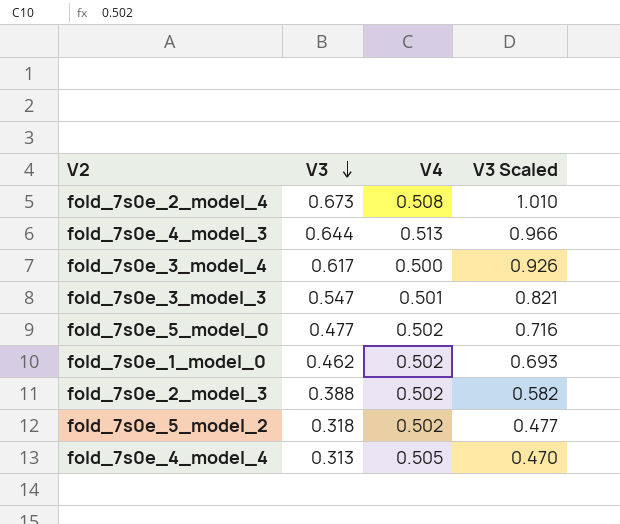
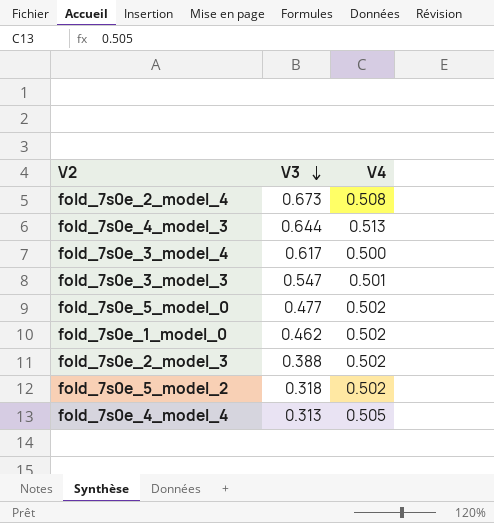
column V3 Scaled | formula: [V3] * 1.5 -> none

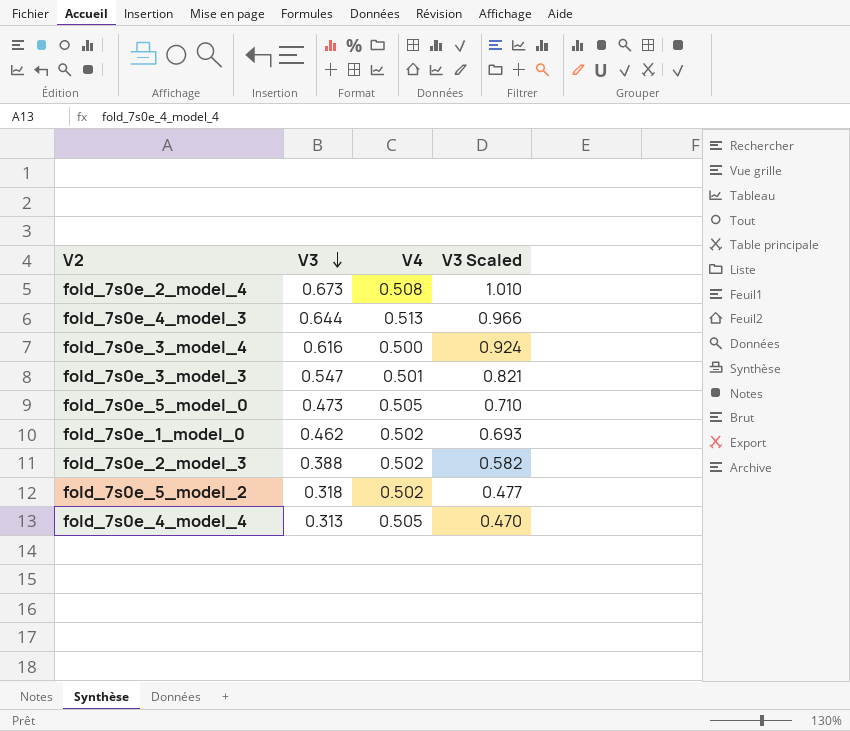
column V3 Scaled | formula: none -> [V3] * 1.5
fold_7s0e_3_model_4 | V3: 0.617 -> 0.616
fold_7s0e_5_model_0 | V3: 0.477 -> 0.473
fold_7s0e_5_model_0 | V4: 0.502 -> 0.505

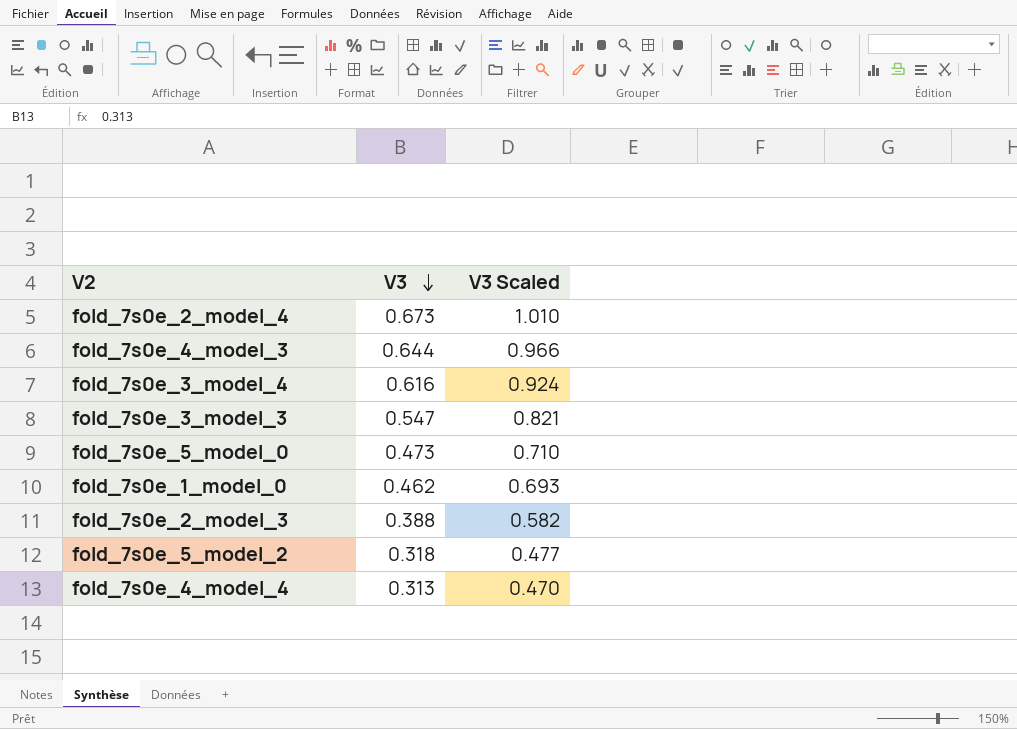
column V4 | position: 3 -> none

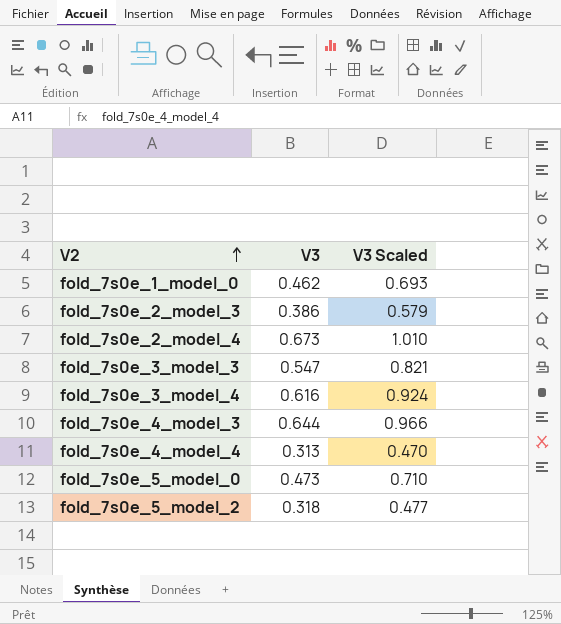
row order: V3 descending -> V2 ascending
fold_7s0e_2_model_3 | V3: 0.388 -> 0.386
fold_7s0e_2_model_3 | V3 Scaled: 0.582 -> 0.579

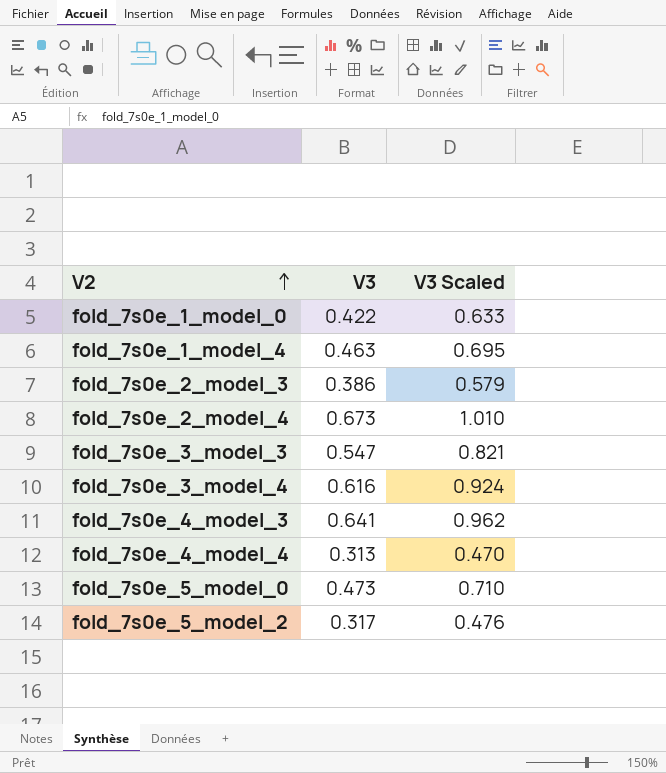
fold_7s0e_1_model_0 | V3: 0.462 -> 0.422
fold_7s0e_1_model_0 | V3 Scaled: 0.693 -> 0.633
row fold_7s0e_1_model_4: none -> 0.463 | 0.695
fold_7s0e_4_model_3 | V3: 0.644 -> 0.641
fold_7s0e_4_model_3 | V3 Scaled: 0.966 -> 0.962
fold_7s0e_5_model_2 | V3: 0.318 -> 0.317
fold_7s0e_5_model_2 | V3 Scaled: 0.477 -> 0.476

